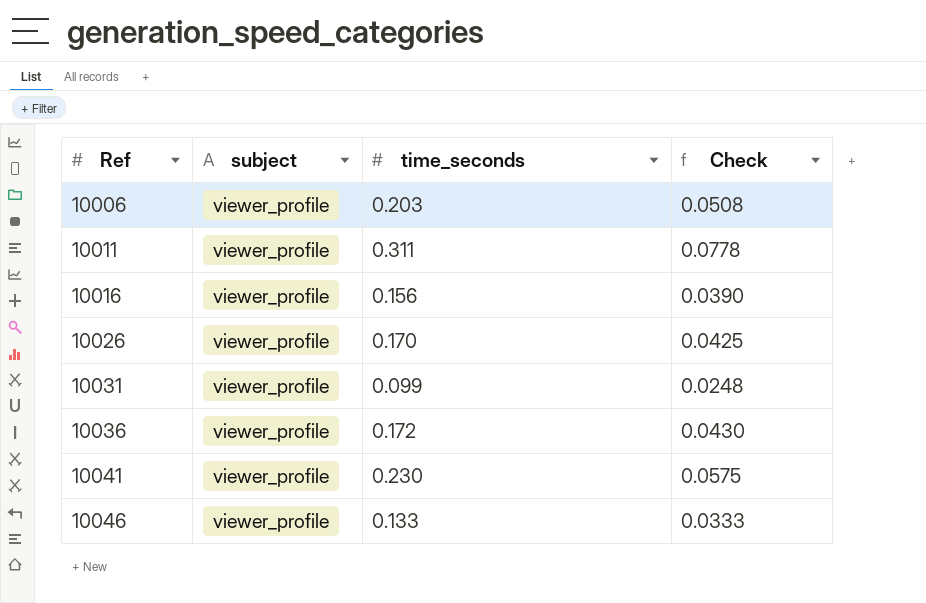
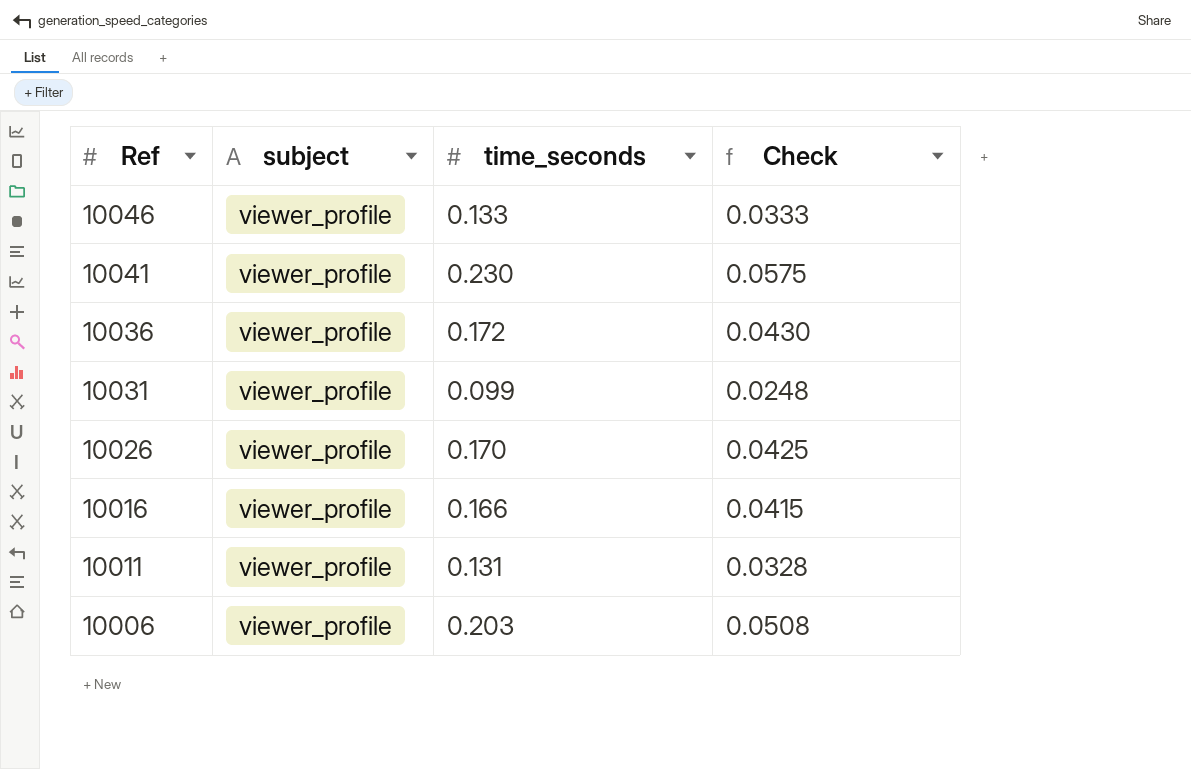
row order: Ref ascending -> Ref descending
10016 | time_seconds: 0.156 -> 0.166
10016 | Check: 0.0390 -> 0.0415
10011 | time_seconds: 0.311 -> 0.131
10011 | Check: 0.0778 -> 0.0328

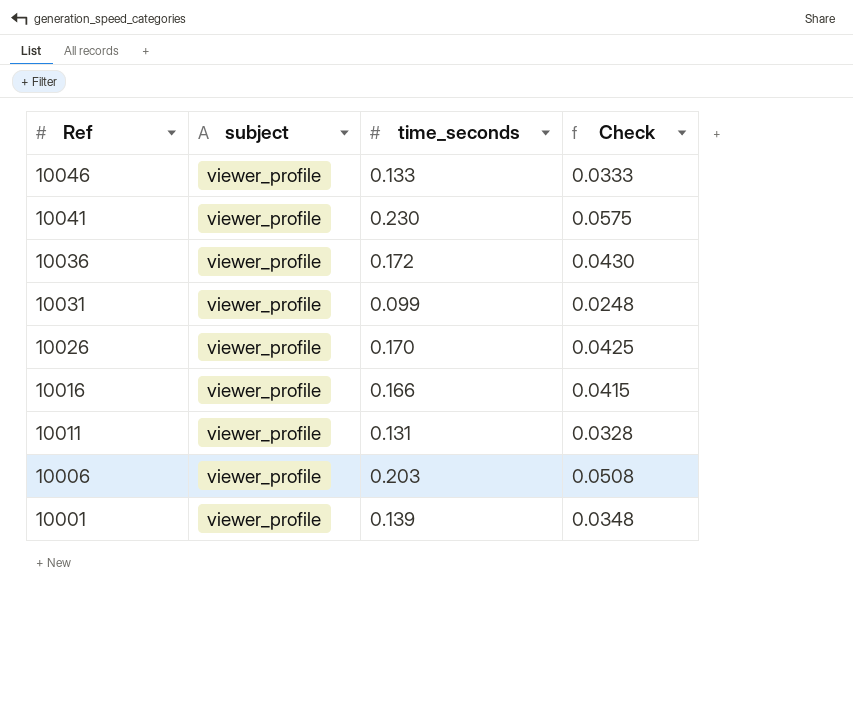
row 10001: none -> viewer_profile | 0.139 | 0.0348

